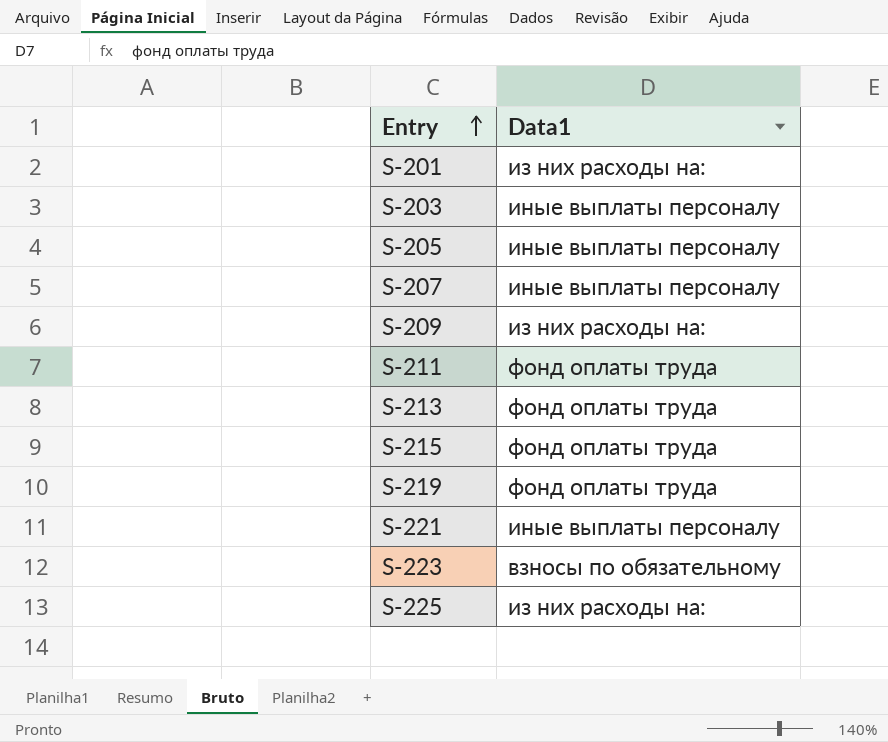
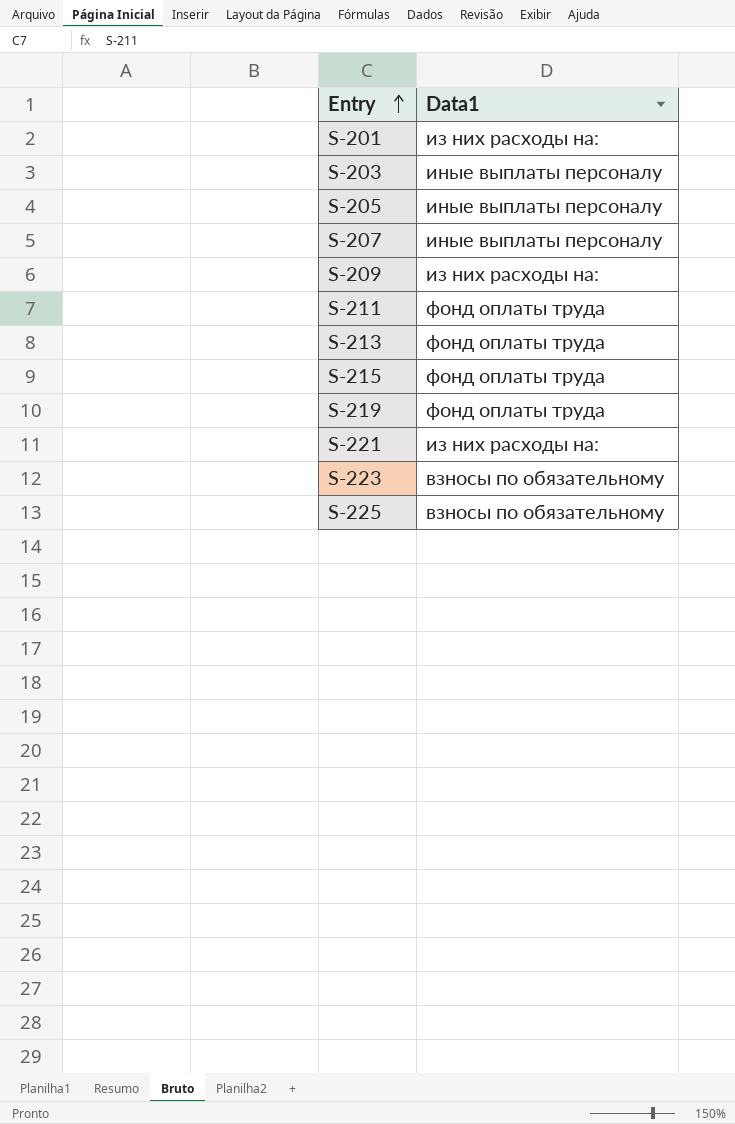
S-221 | Data1: иные выплаты персоналу -> из них расходы на:
S-225 | Data1: из них расходы на: -> взносы по обязательному

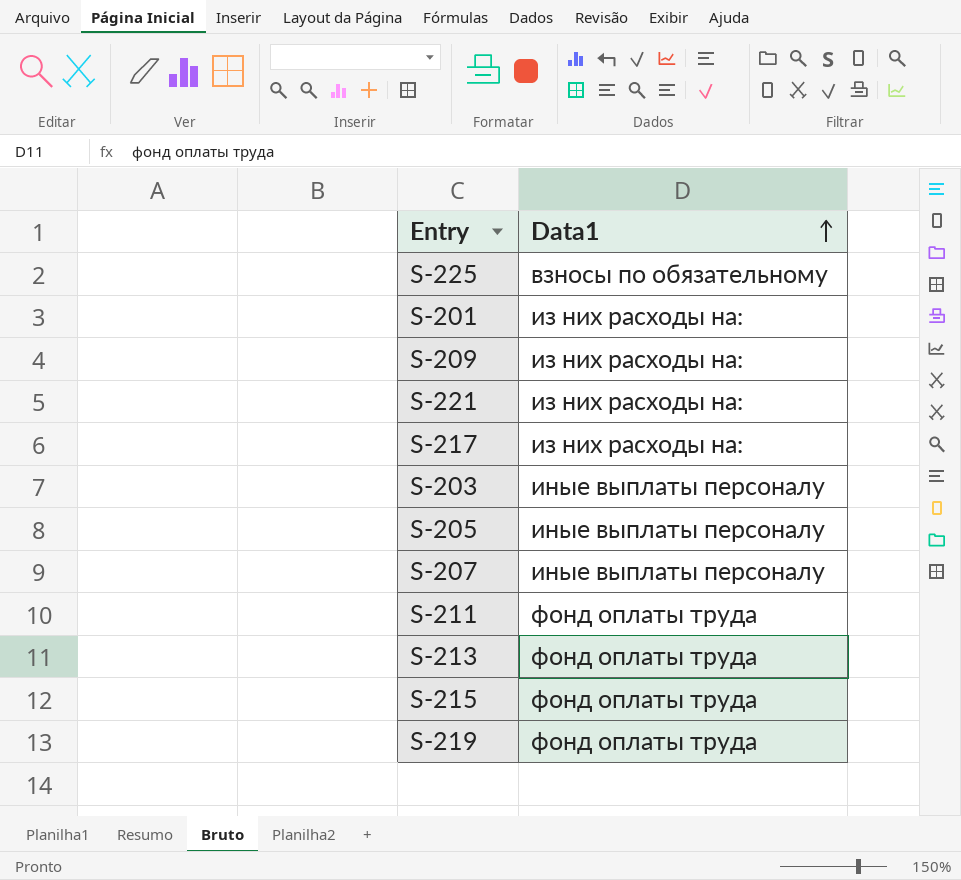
row order: Entry ascending -> Data1 ascending
row S-223: взносы по обязательному -> none
row S-217: none -> из них расходы на:

